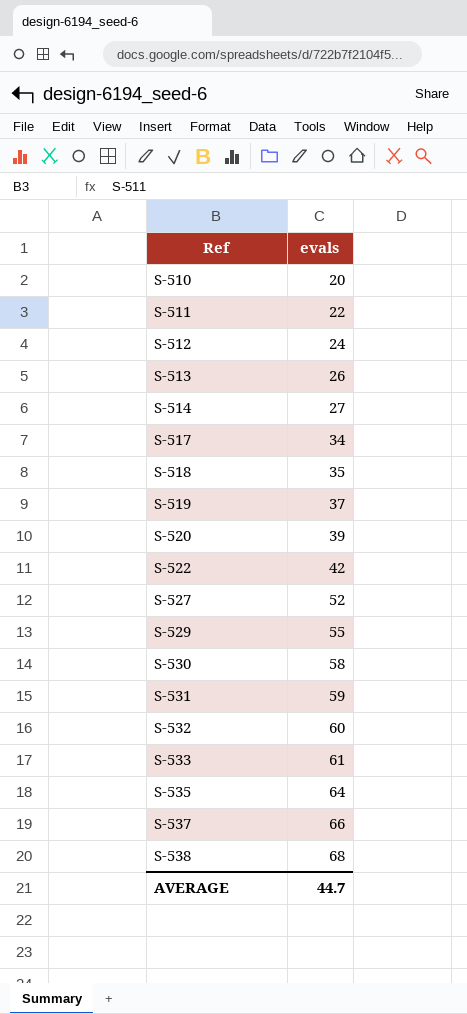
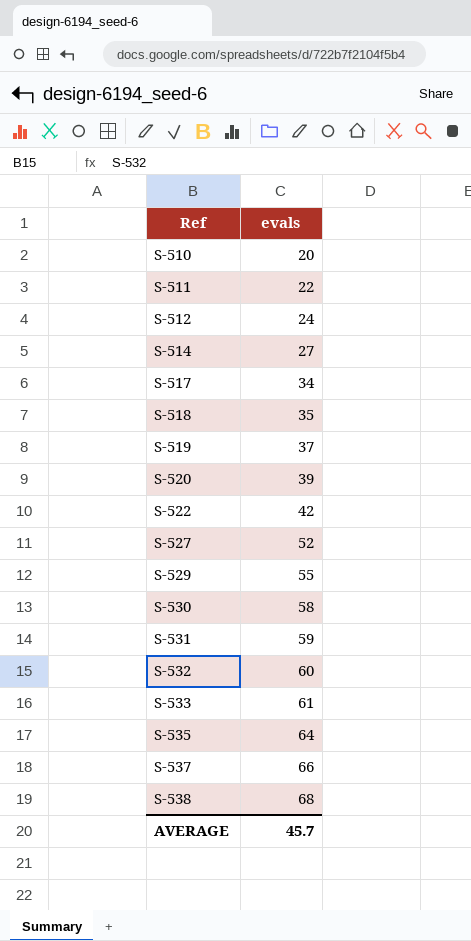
row S-513: 26 -> none
AVERAGE | evals: 44.7 -> 45.7

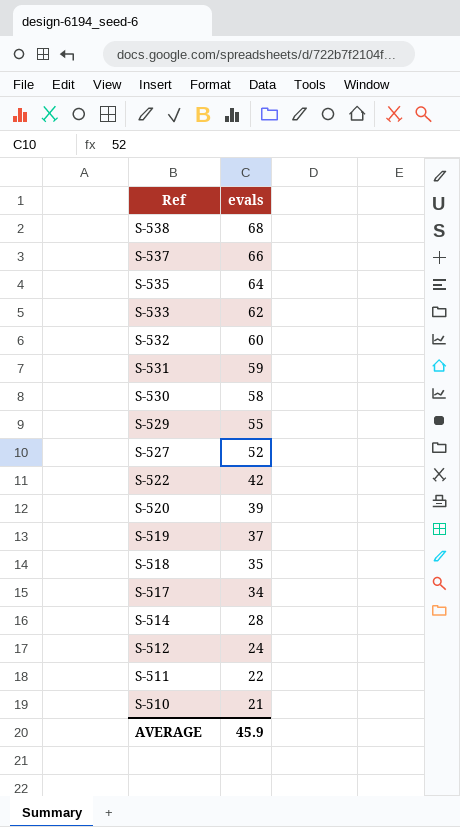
row order: Ref ascending -> Ref descending
S-533 | evals: 61 -> 62
S-514 | evals: 27 -> 28
S-510 | evals: 20 -> 21
AVERAGE | evals: 45.7 -> 45.9

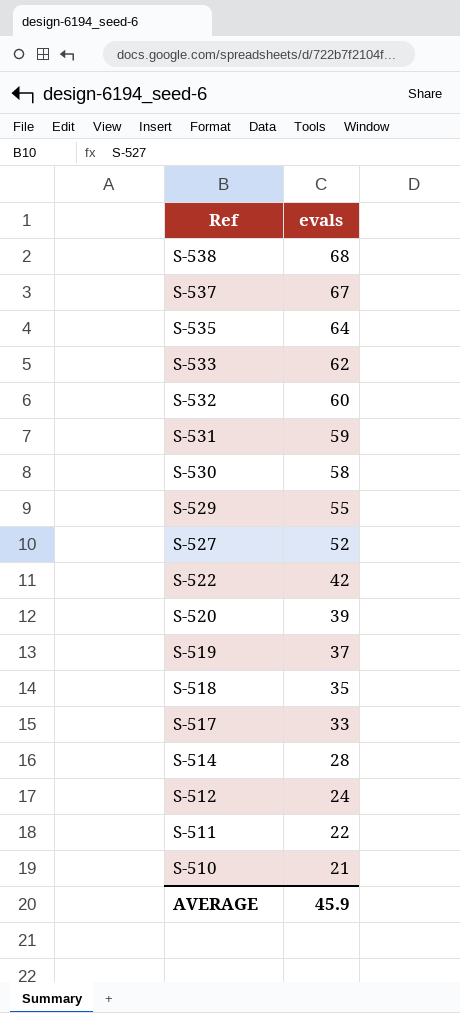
S-537 | evals: 66 -> 67
S-517 | evals: 34 -> 33

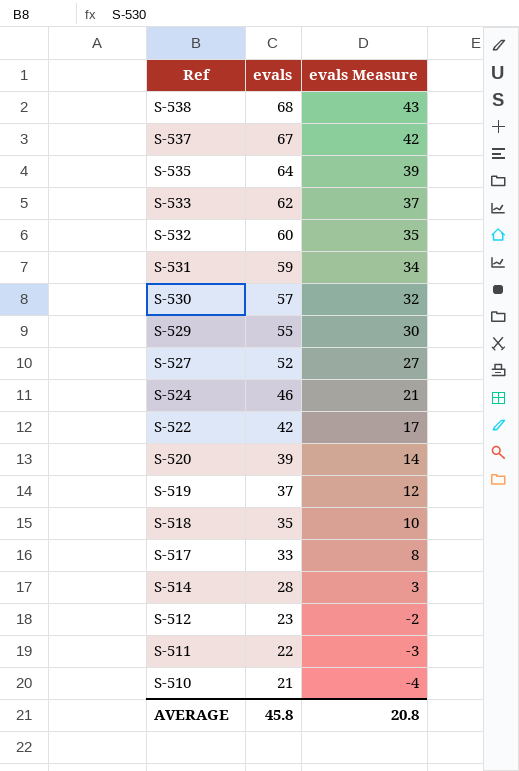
column evals Measure | formula: none -> [evals] - 25
S-530 | evals: 58 -> 57
row S-524: none -> 46 | 21
S-512 | evals: 24 -> 23
AVERAGE | evals: 45.9 -> 45.8

